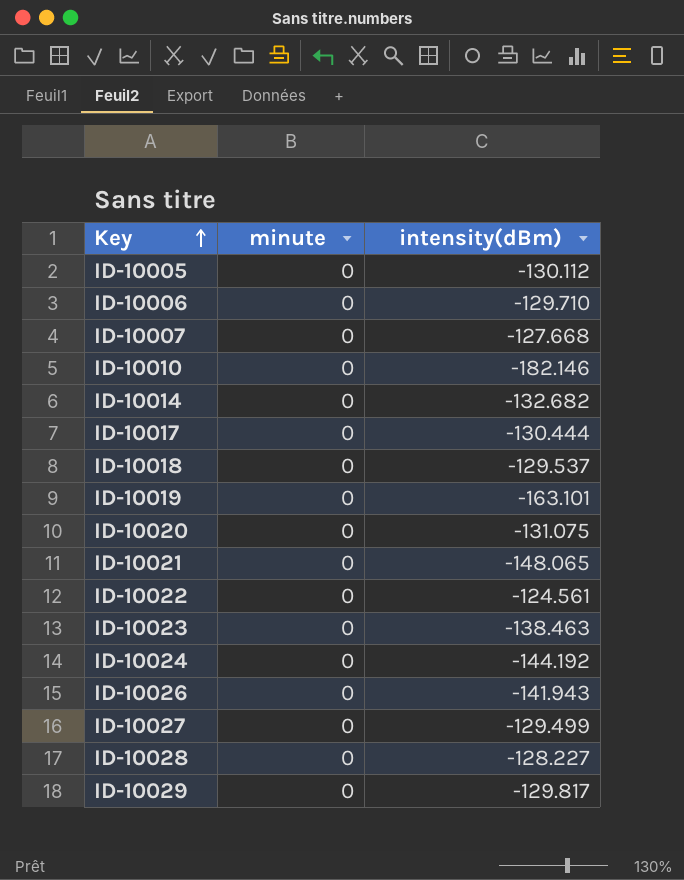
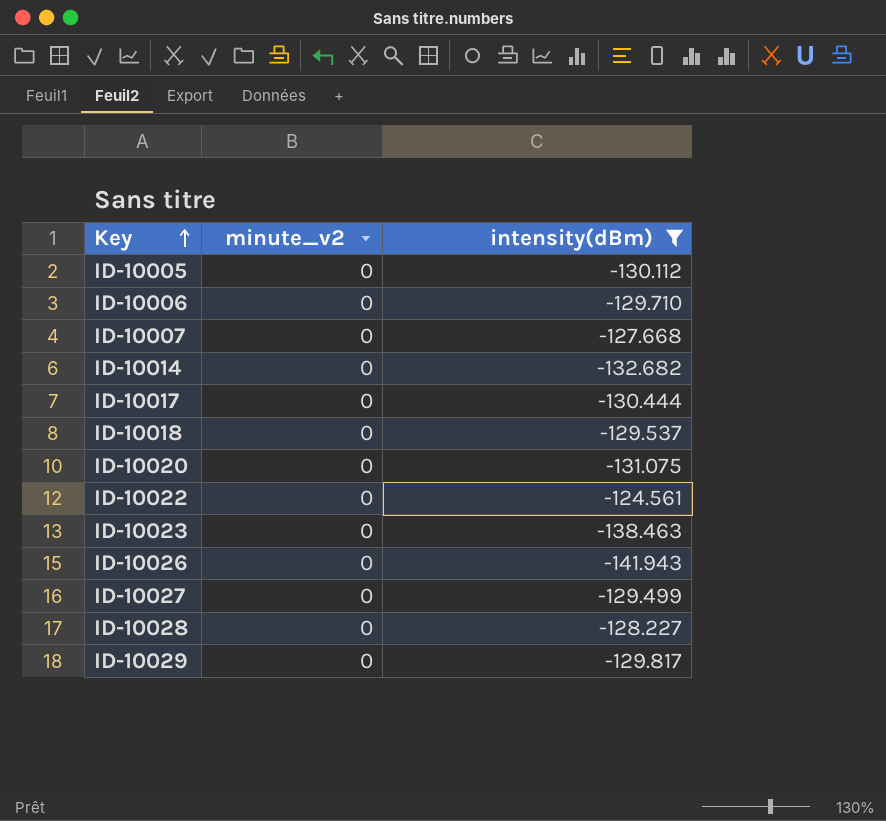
filter: none -> intensity(dBm) >= -141.943
column name: minute -> minute_v2

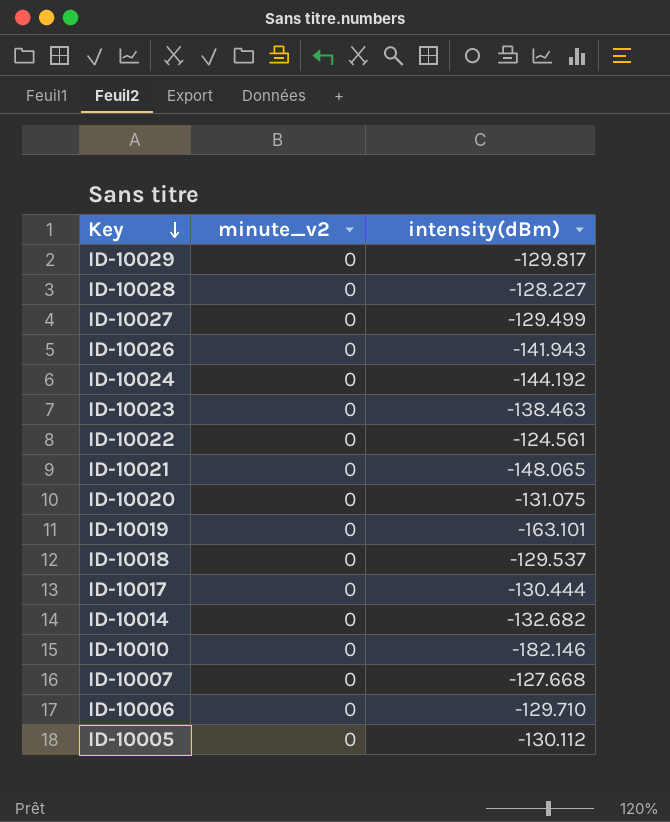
filter: intensity(dBm) >= -141.943 -> none
row order: Key ascending -> Key descending

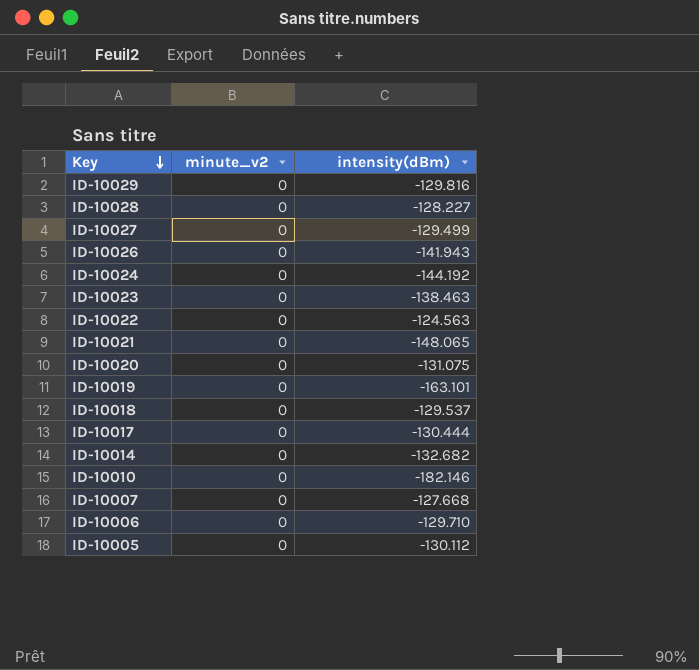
ID-10029 | intensity(dBm): -129.817 -> -129.816
ID-10022 | intensity(dBm): -124.561 -> -124.563

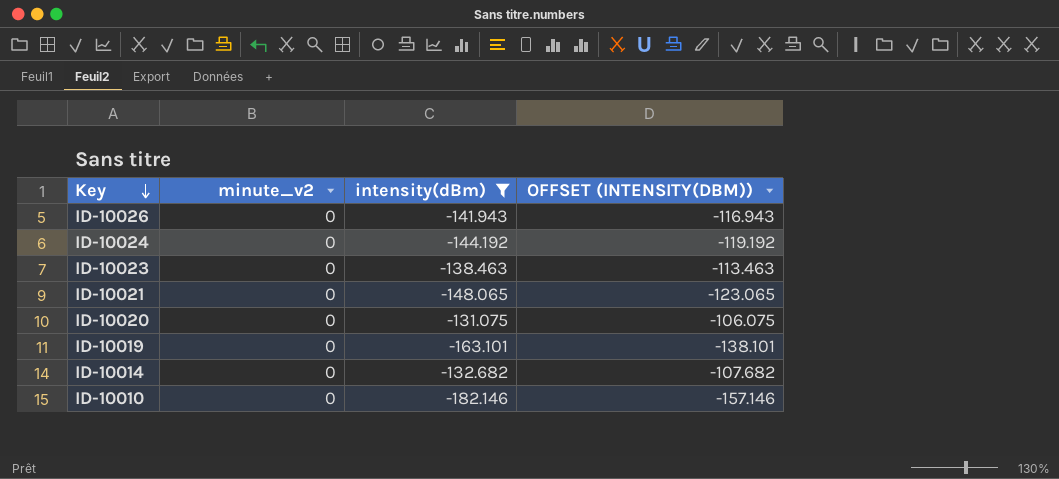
filter: none -> intensity(dBm) <= -131.075
column OFFSET (INTENSITY(DBM)) | formula: none -> [intensity(dBm)] + 25

